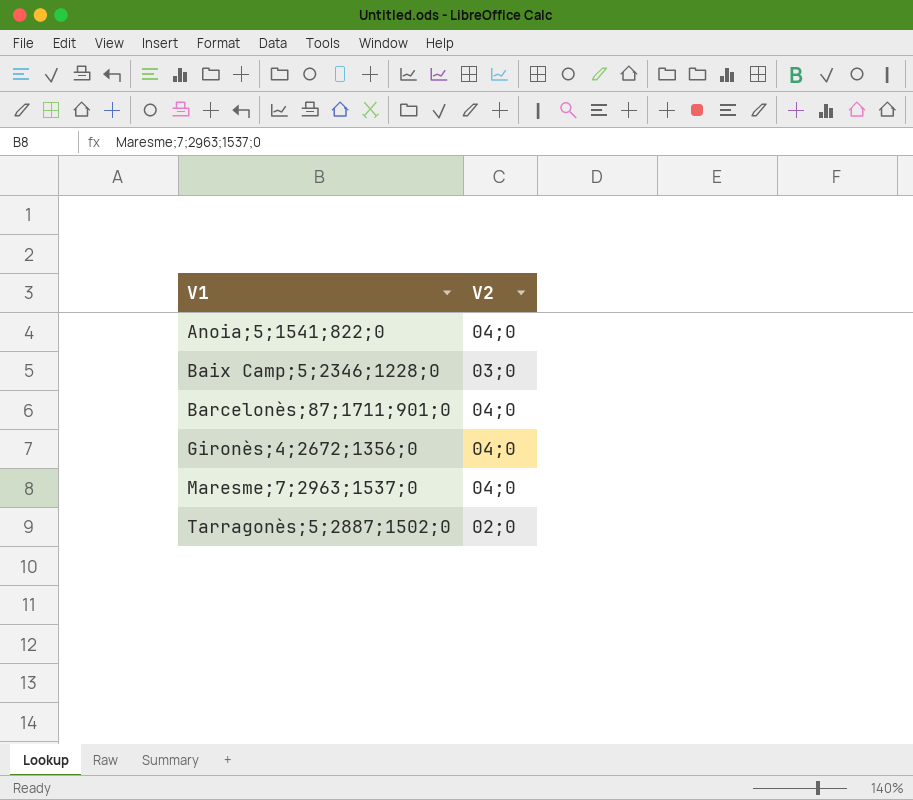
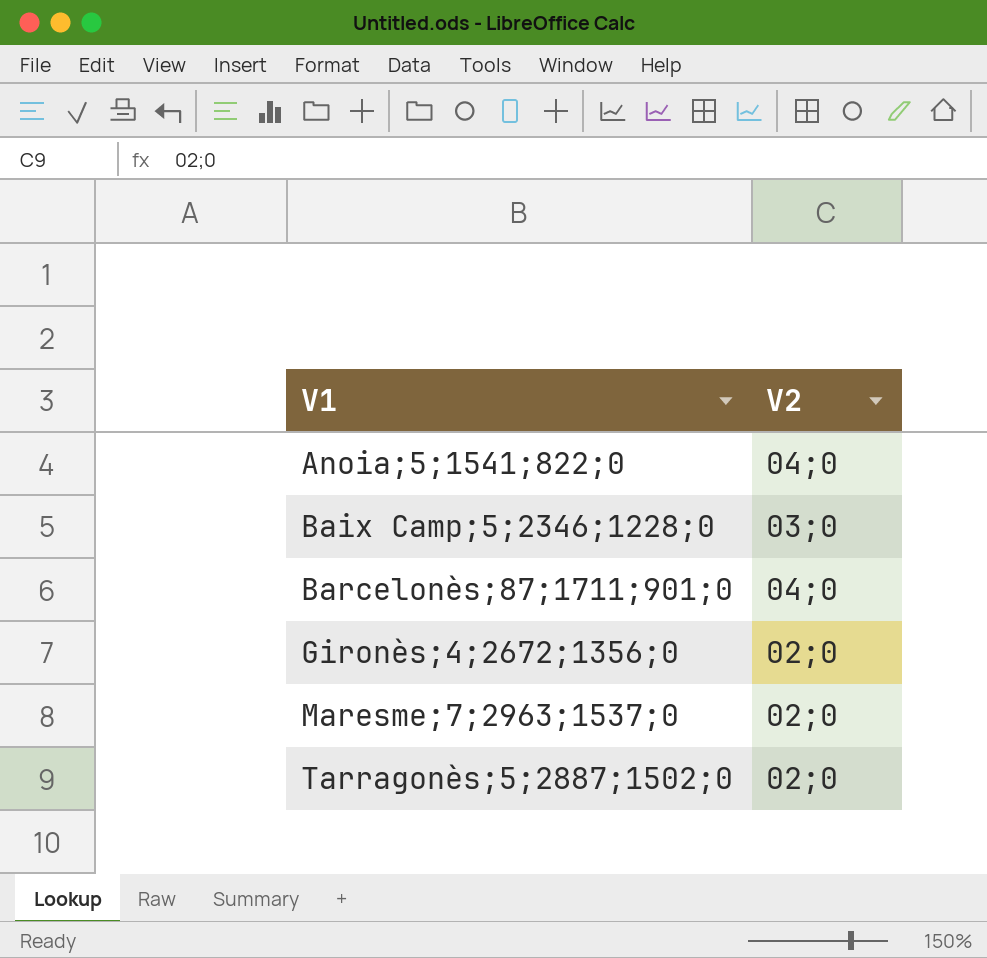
Gironès;4;2672;1356;0 | V2: 04;0 -> 02;0
Maresme;7;2963;1537;0 | V2: 04;0 -> 02;0

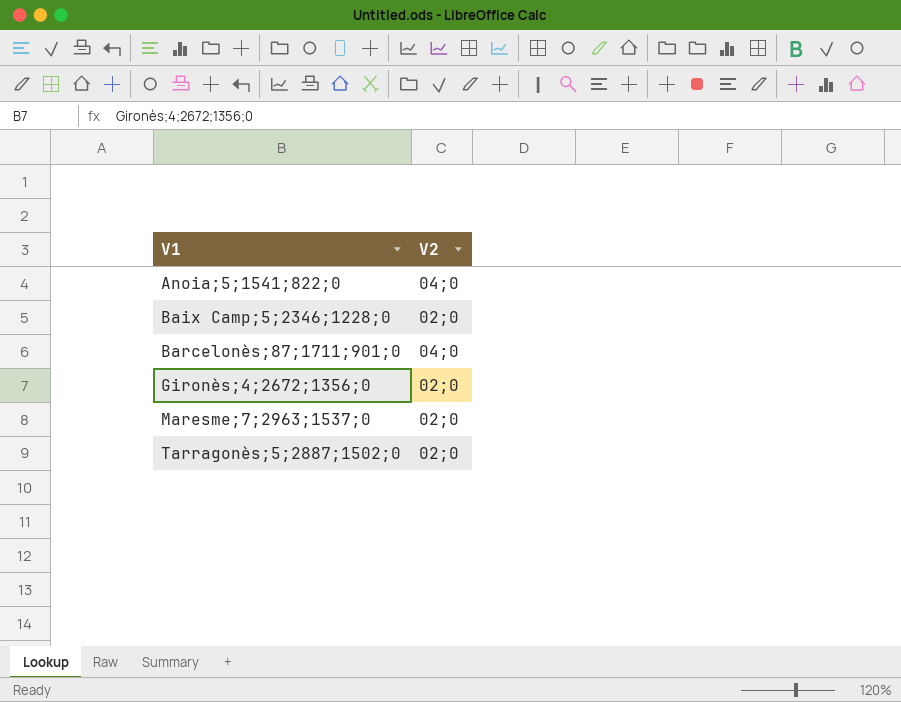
Baix Camp;5;2346;1228;0 | V2: 03;0 -> 02;0

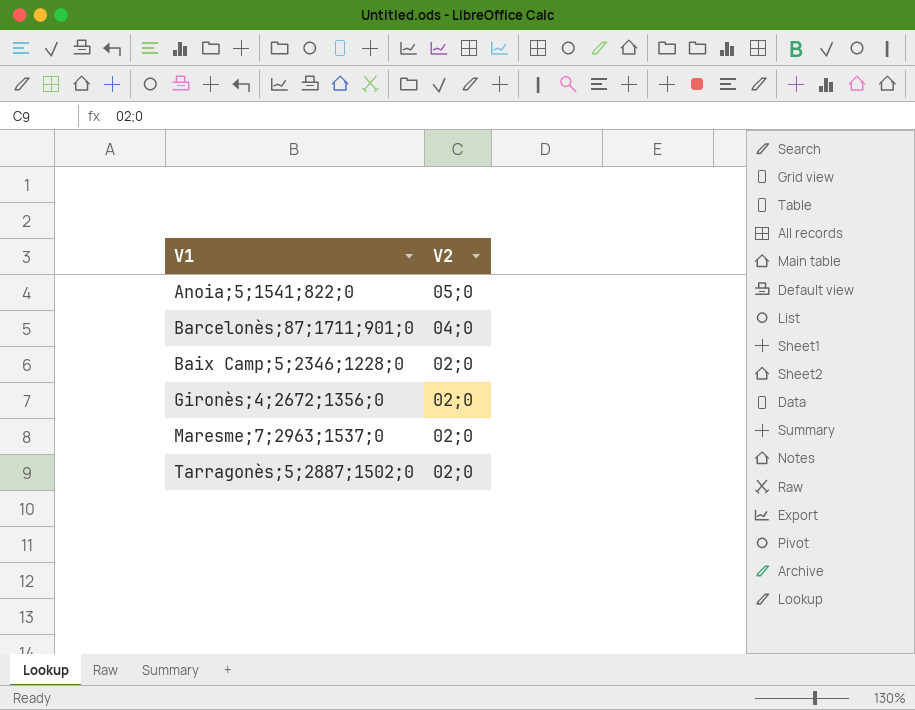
row order: V1 ascending -> V2 descending
Anoia;5;1541;822;0 | V2: 04;0 -> 05;0

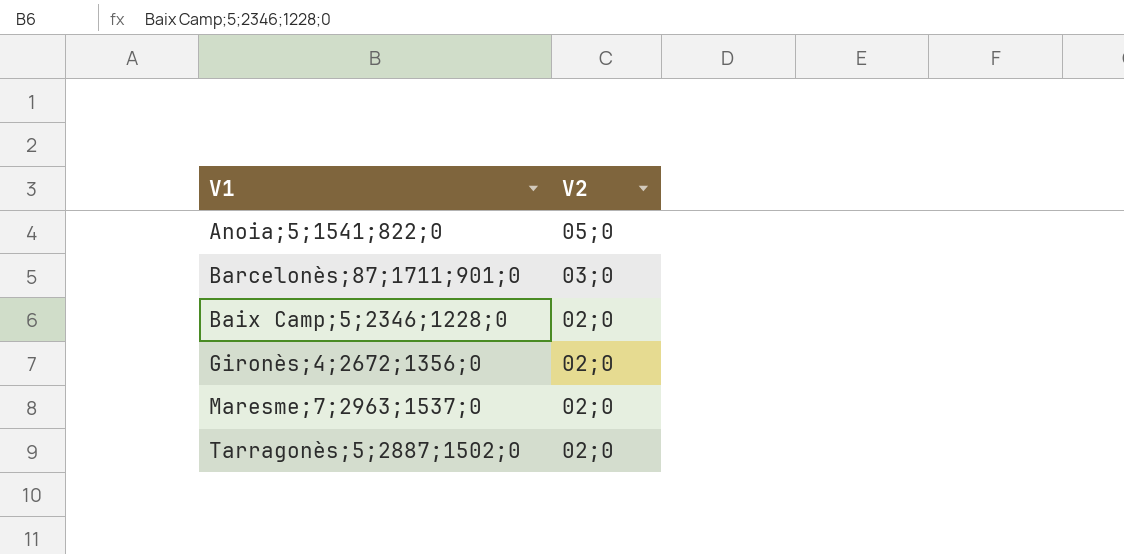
Barcelonès;87;1711;901;0 | V2: 04;0 -> 03;0

